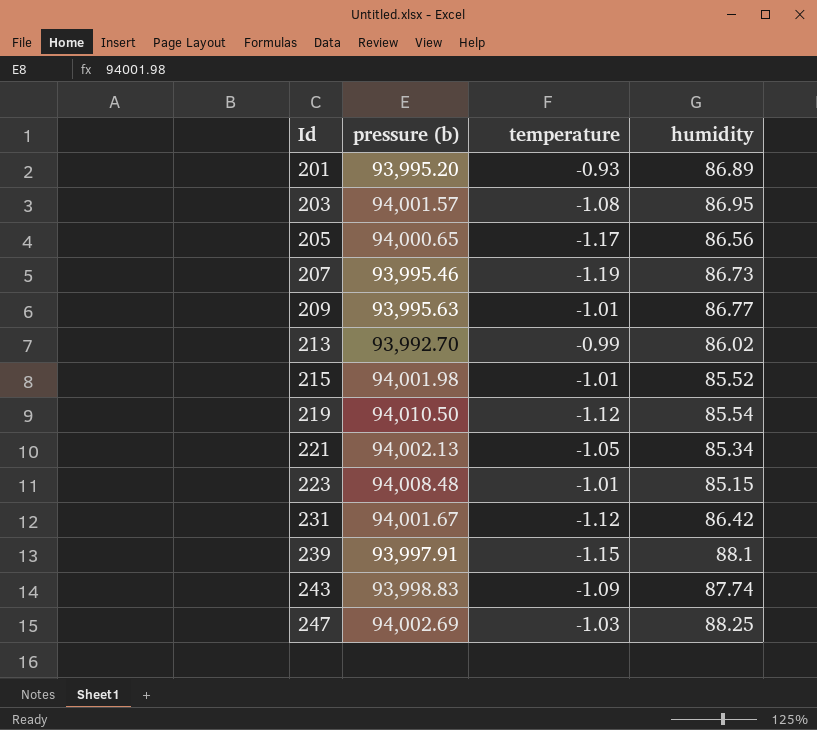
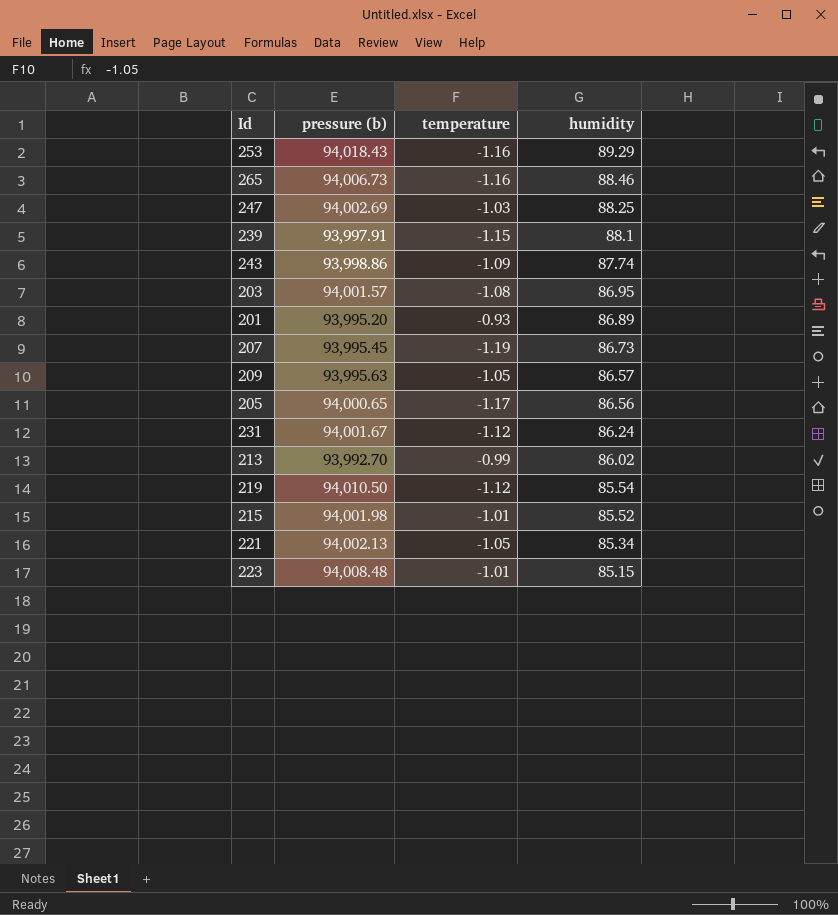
row order: Id ascending -> humidity descending
row 253: none -> 94,018.43 | -1.16 | 89.29
row 265: none -> 94,006.73 | -1.16 | 88.46
243 | pressure (b): 93,998.83 -> 93,998.86
207 | pressure (b): 93,995.46 -> 93,995.45
209 | temperature: -1.01 -> -1.05
209 | humidity: 86.77 -> 86.57
231 | humidity: 86.42 -> 86.24

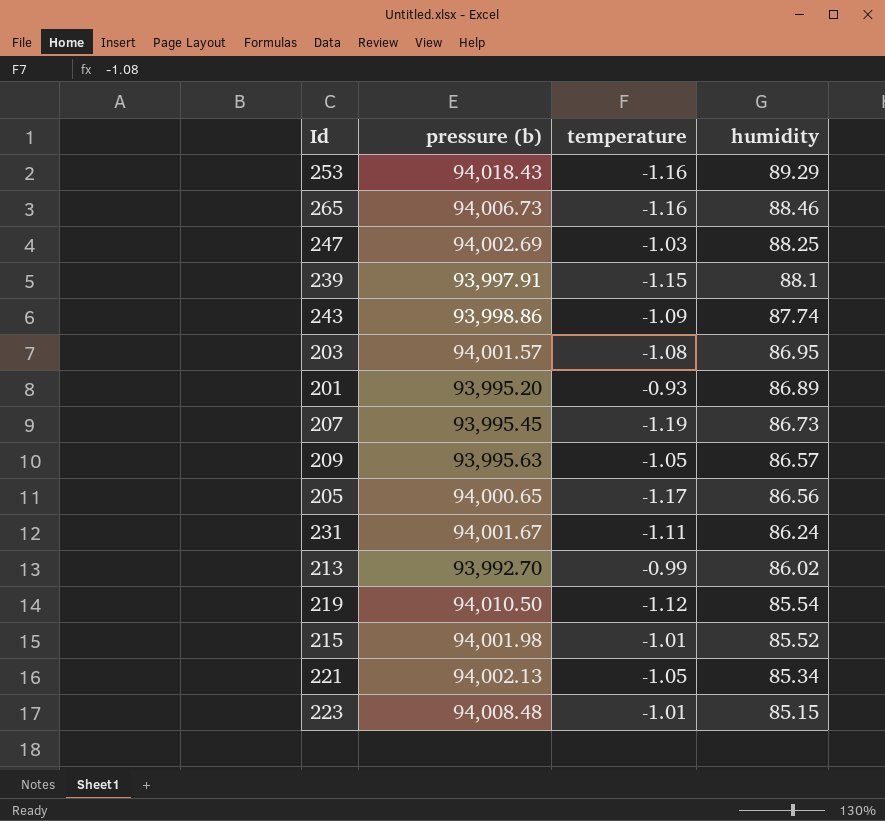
231 | temperature: -1.12 -> -1.11

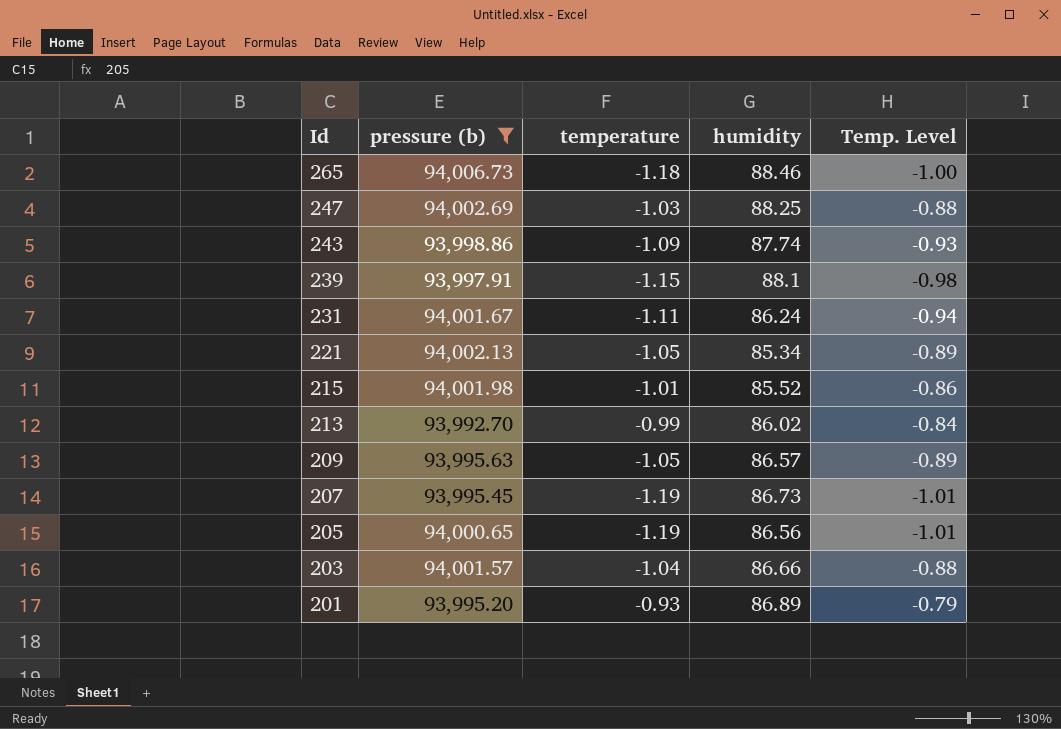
filter: none -> pressure (b) <= 94,006.73
row order: humidity descending -> Id descending
column Temp. Level | formula: none -> [temperature] * 0.85
265 | temperature: -1.16 -> -1.18
205 | temperature: -1.17 -> -1.19
203 | temperature: -1.08 -> -1.04
203 | humidity: 86.95 -> 86.66

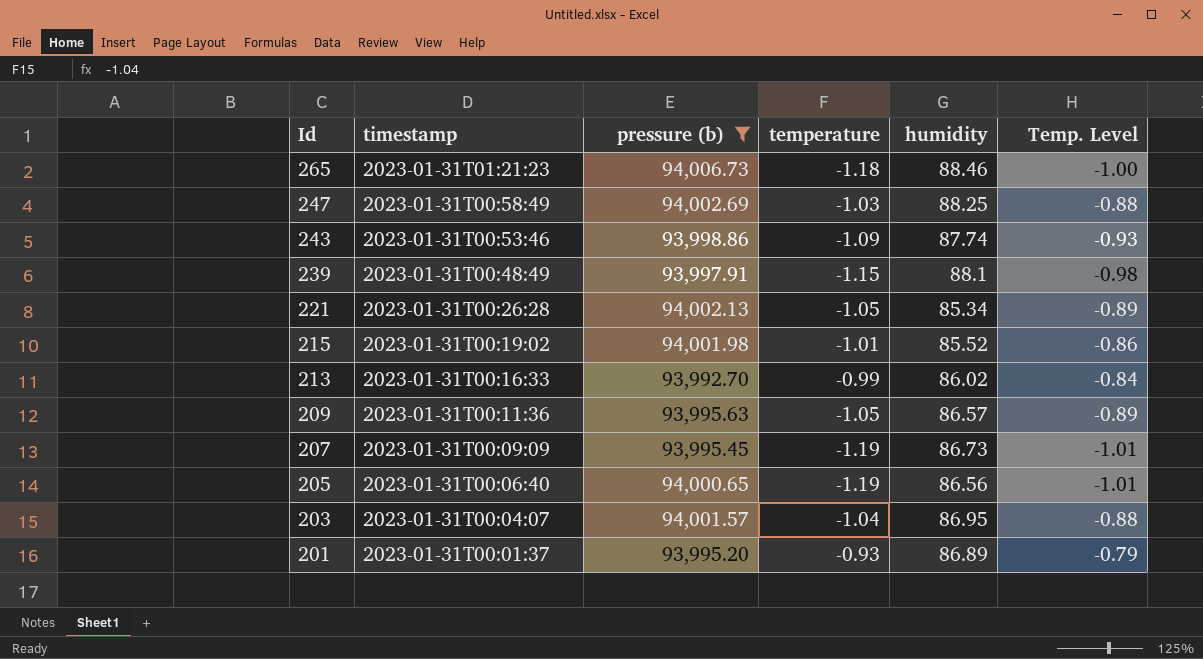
column timestamp | position: none -> 2
row 231: 94,001.67 | -1.11 | 86.24 | -0.94 -> none
203 | humidity: 86.66 -> 86.95

